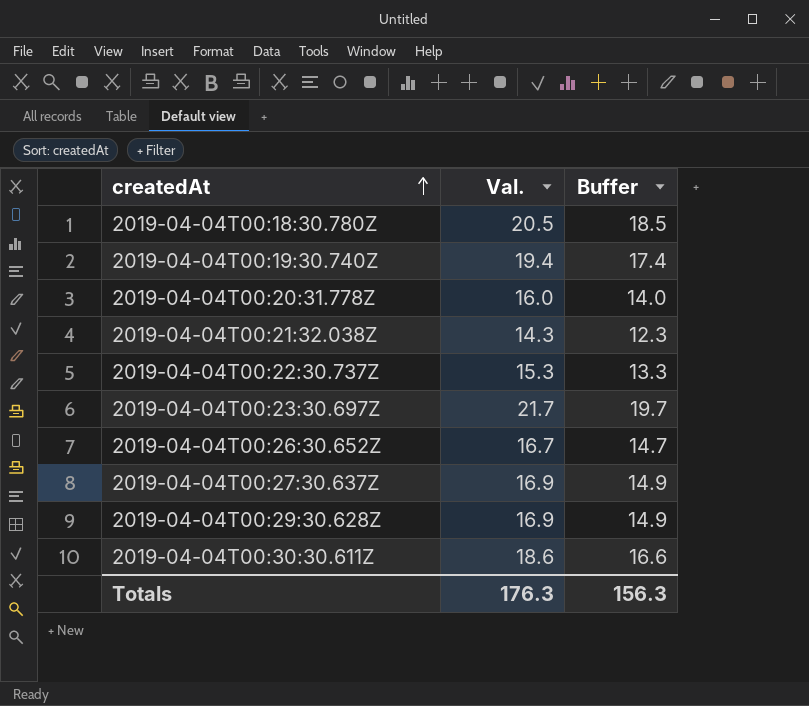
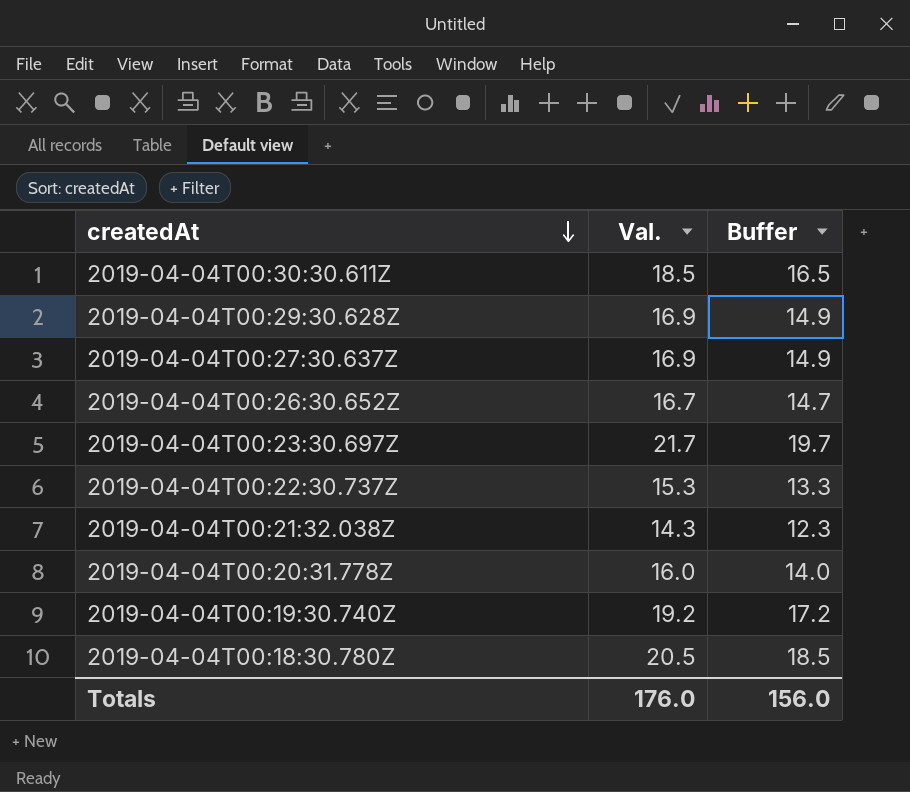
row order: createdAt ascending -> createdAt descending
2019-04-04T00:30:30.611Z | Val.: 18.6 -> 18.5
2019-04-04T00:30:30.611Z | Buffer: 16.6 -> 16.5
2019-04-04T00:19:30.740Z | Val.: 19.4 -> 19.2
2019-04-04T00:19:30.740Z | Buffer: 17.4 -> 17.2
Totals | Val.: 176.3 -> 176.0
Totals | Buffer: 156.3 -> 156.0

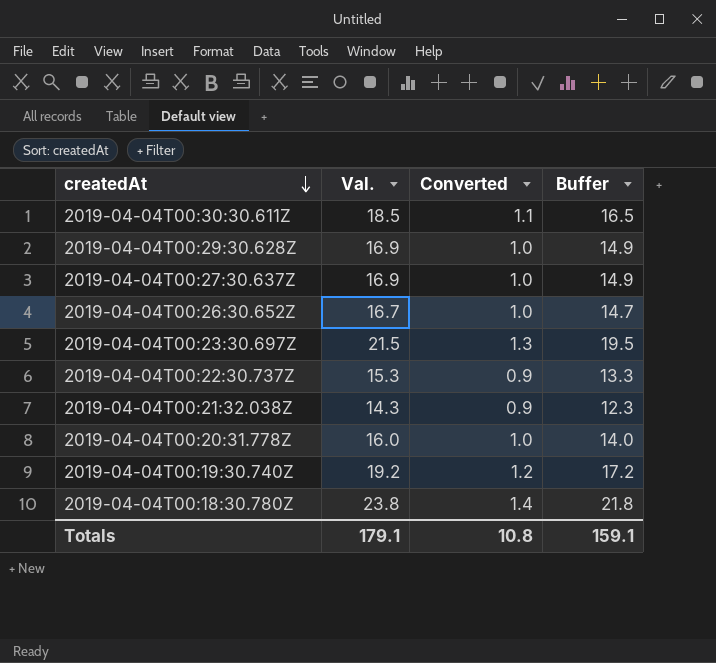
column Converted | formula: none -> [Val.] * 0.06
2019-04-04T00:23:30.697Z | Val.: 21.7 -> 21.5
2019-04-04T00:23:30.697Z | Buffer: 19.7 -> 19.5
2019-04-04T00:18:30.780Z | Val.: 20.5 -> 23.8
2019-04-04T00:18:30.780Z | Buffer: 18.5 -> 21.8
Totals | Val.: 176.0 -> 179.1
Totals | Buffer: 156.0 -> 159.1

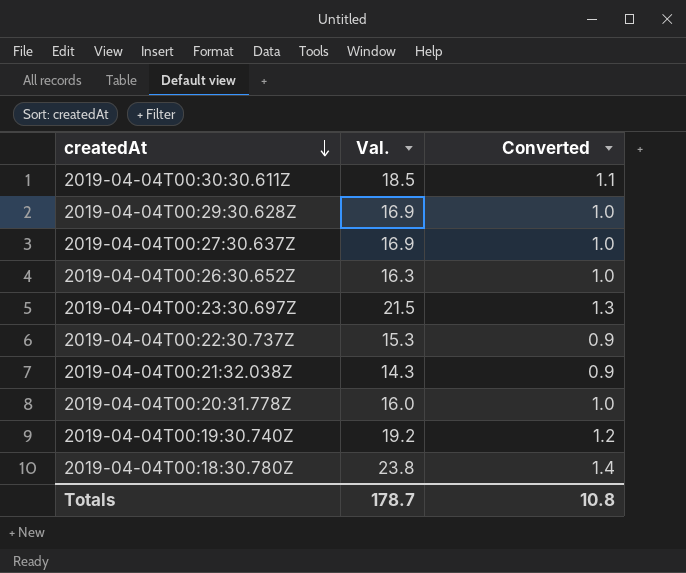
column Buffer | formula: [Val.] - 2 -> none
2019-04-04T00:26:30.652Z | Val.: 16.7 -> 16.3
Totals | Val.: 179.1 -> 178.7

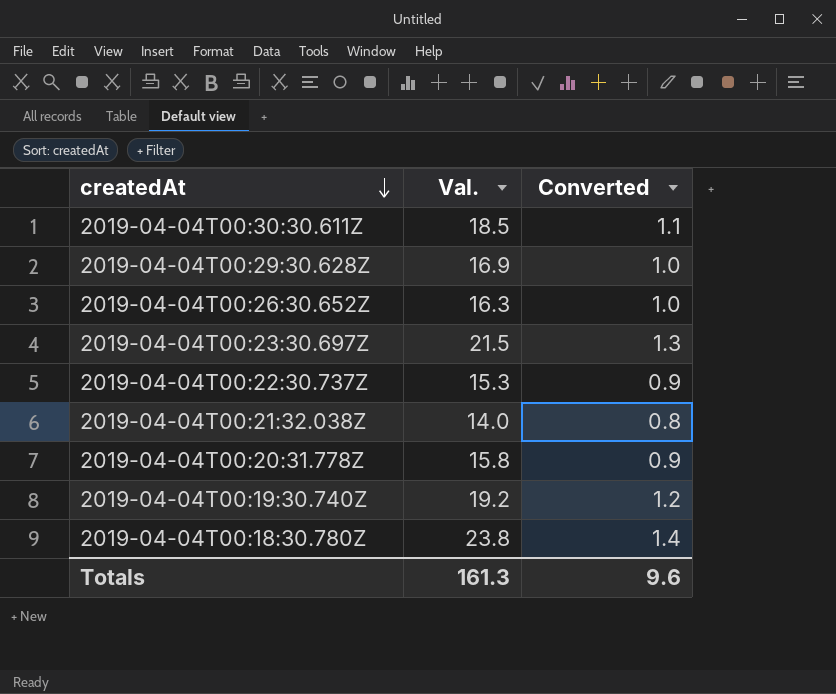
row 2019-04-04T00:27:30.637Z: 16.9 | 1.0 -> none
2019-04-04T00:21:32.038Z | Val.: 14.3 -> 14.0
2019-04-04T00:21:32.038Z | Converted: 0.9 -> 0.8
2019-04-04T00:20:31.778Z | Val.: 16.0 -> 15.8
2019-04-04T00:20:31.778Z | Converted: 1.0 -> 0.9
Totals | Val.: 178.7 -> 161.3
Totals | Converted: 10.8 -> 9.6

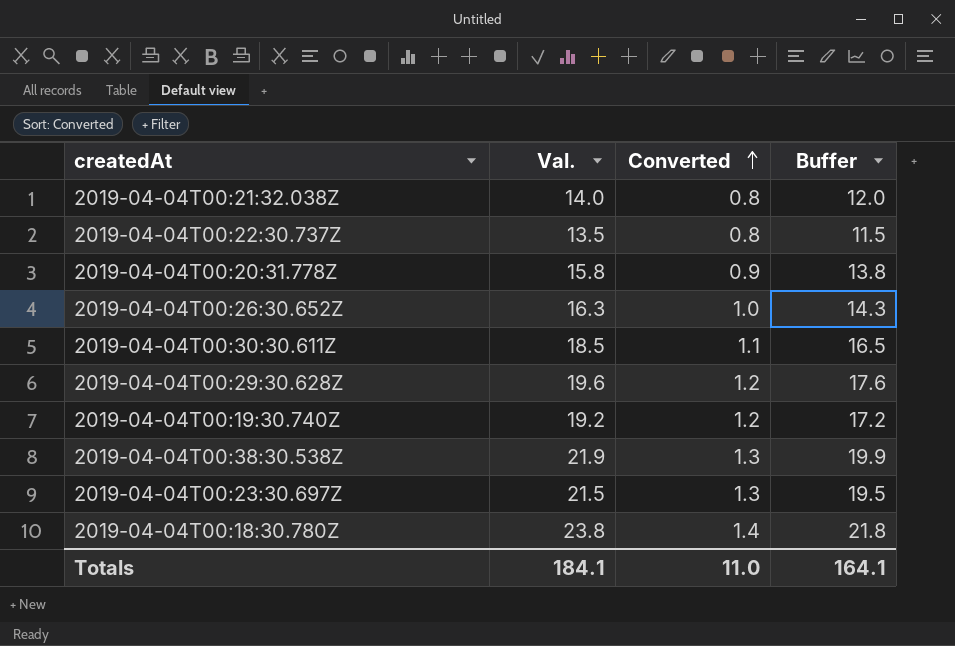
row order: createdAt descending -> Converted ascending
column Buffer | formula: none -> [Val.] - 2
2019-04-04T00:22:30.737Z | Val.: 15.3 -> 13.5
2019-04-04T00:22:30.737Z | Converted: 0.9 -> 0.8
2019-04-04T00:29:30.628Z | Val.: 16.9 -> 19.6
2019-04-04T00:29:30.628Z | Converted: 1.0 -> 1.2
row 2019-04-04T00:38:30.538Z: none -> 21.9 | 1.3 | 19.9
Totals | Val.: 161.3 -> 184.1
Totals | Converted: 9.6 -> 11.0

